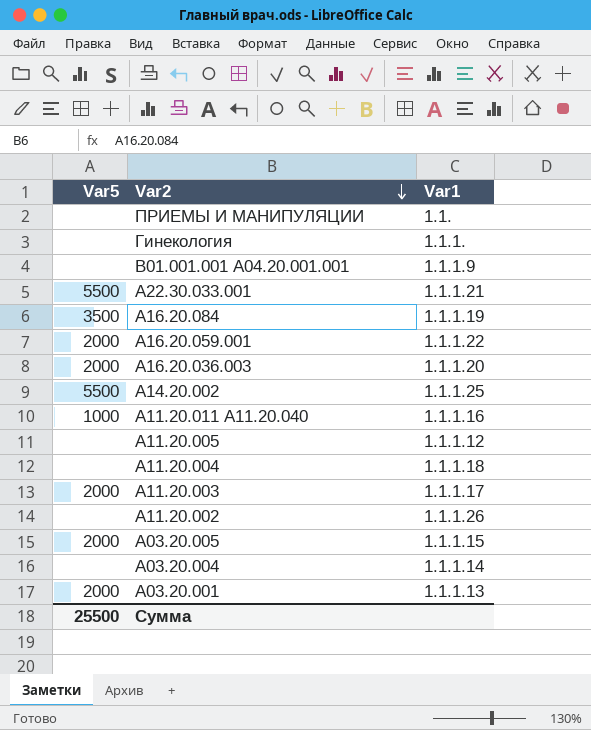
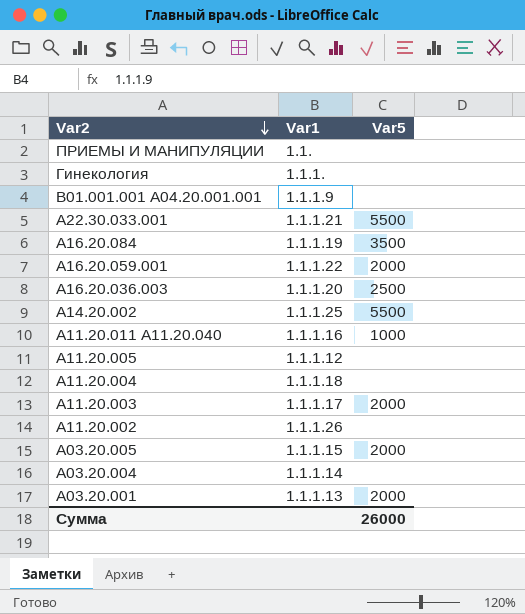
column Var5 | position: 1 -> 3
A16.20.036.003 | Var5: 2000 -> 2500
Сумма | Var5: 25500 -> 26000

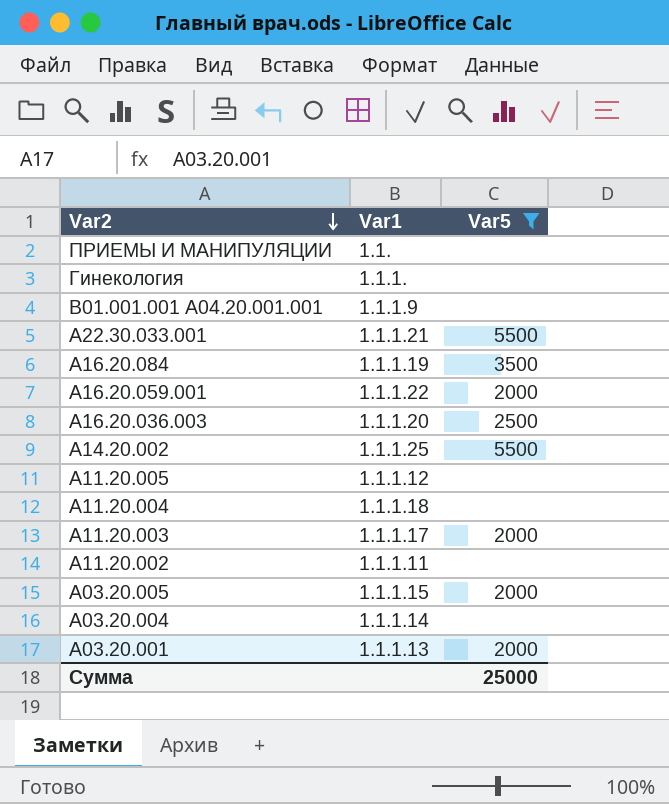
filter: none -> Var5 != 1000
A11.20.002 | Var1: 1.1.1.26 -> 1.1.1.11
Сумма | Var5: 26000 -> 25000

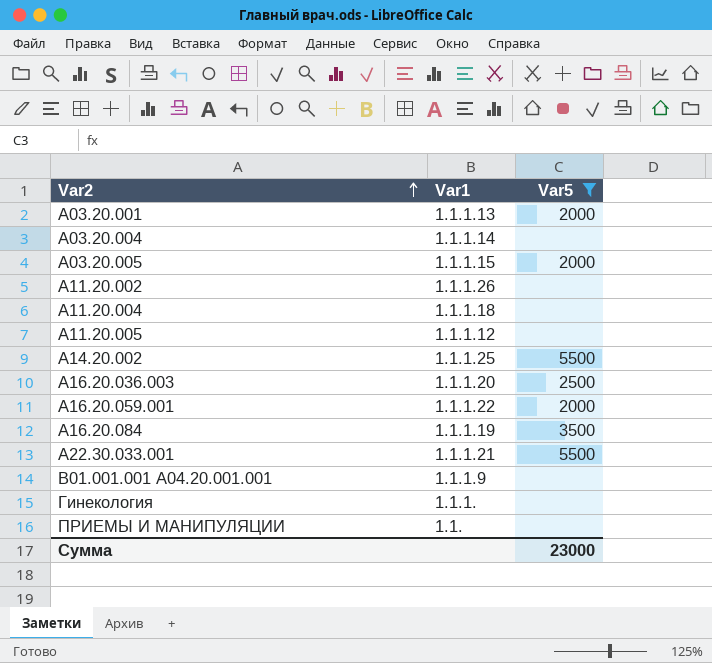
row order: Var2 descending -> Var2 ascending
row A11.20.003: 1.1.1.17 | 2000 -> none
A11.20.002 | Var1: 1.1.1.11 -> 1.1.1.26
Сумма | Var5: 25000 -> 23000

